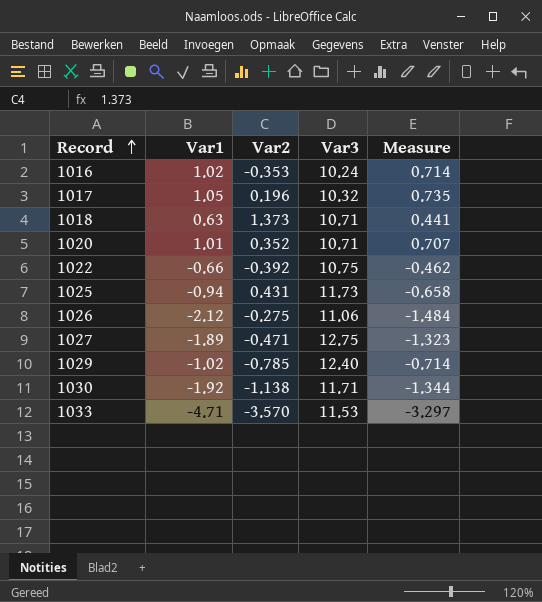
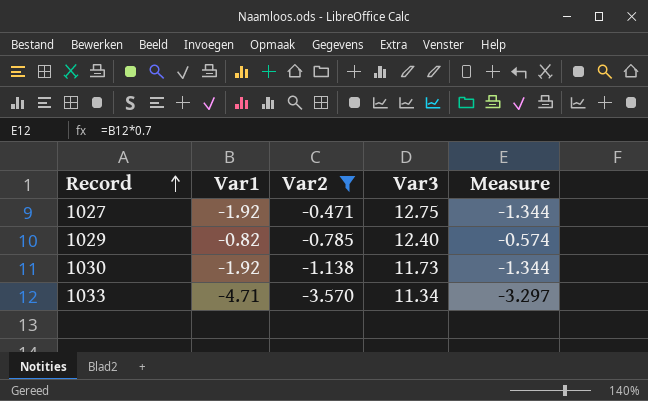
filter: none -> Var2 <= -0.471
1027 | Var1: -1.89 -> -1.92
1027 | Measure: -1.323 -> -1.344
1029 | Var1: -1.02 -> -0.82
1029 | Measure: -0.714 -> -0.574
1030 | Var3: 11.71 -> 11.73
1033 | Var3: 11.53 -> 11.34

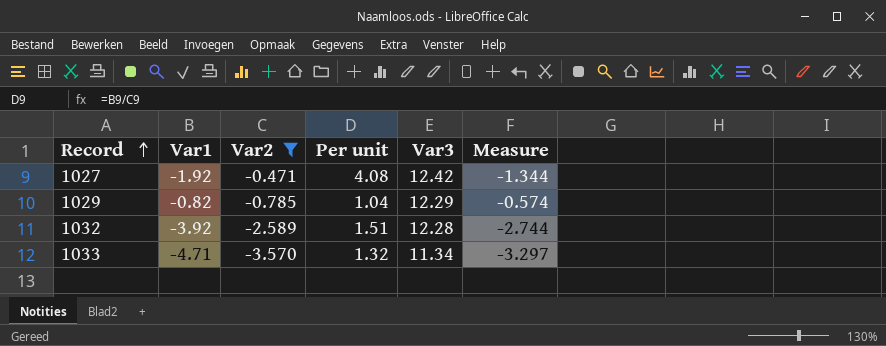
column Per unit | formula: none -> [Var1] / [Var2]
row 1030: -1.92 | -1.138 | 11.73 | -1.344 -> none
1027 | Var3: 12.75 -> 12.42
1029 | Var3: 12.40 -> 12.29
row 1032: none -> -3.92 | -2.589 | 1.51 | 12.28 | -2.744

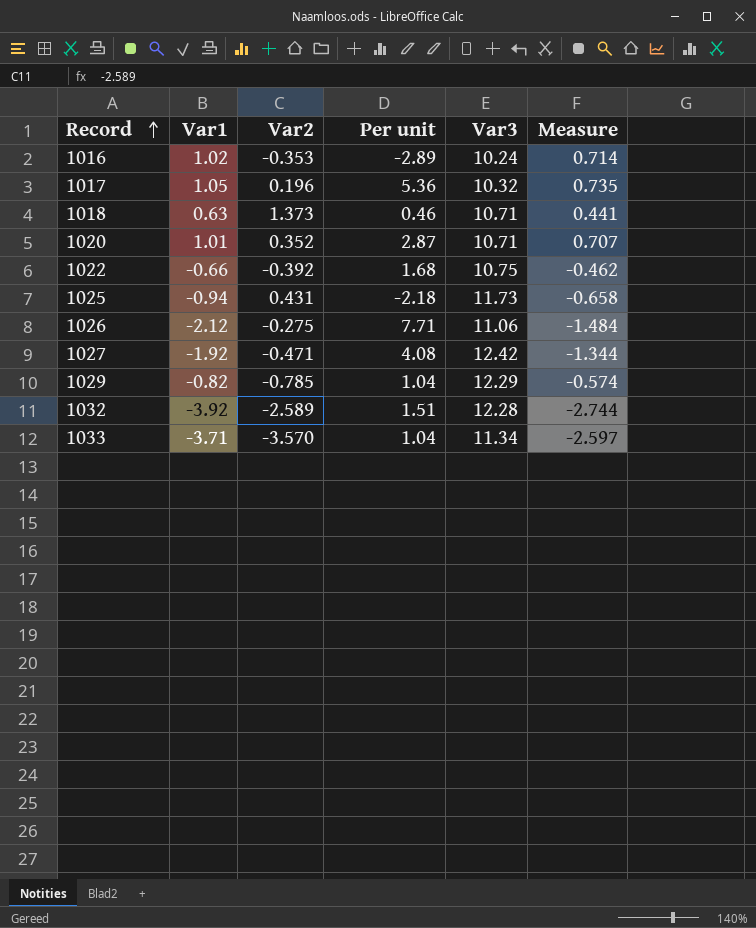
filter: Var2 <= -0.471 -> none
1033 | Var1: -4.71 -> -3.71
1033 | Per unit: 1.32 -> 1.04
1033 | Measure: -3.297 -> -2.597

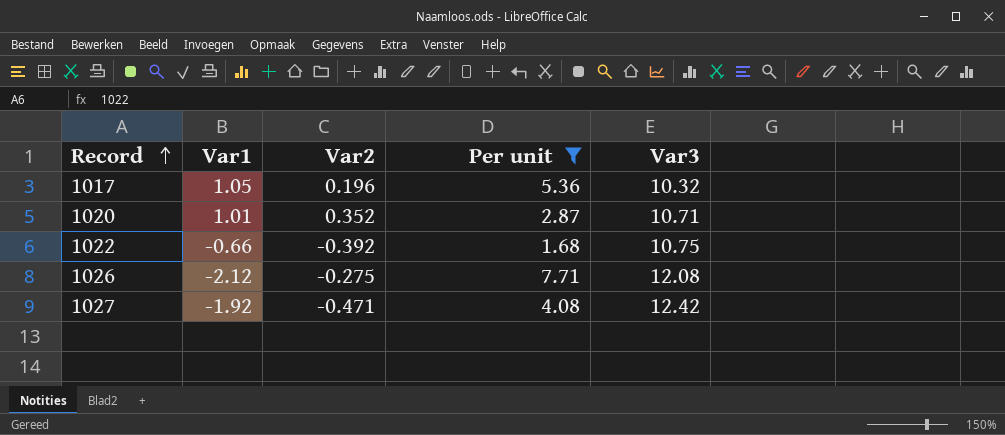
filter: none -> Per unit >= 1.68
column Measure | formula: [Var1] * 0.7 -> none
1026 | Var3: 11.06 -> 12.08

